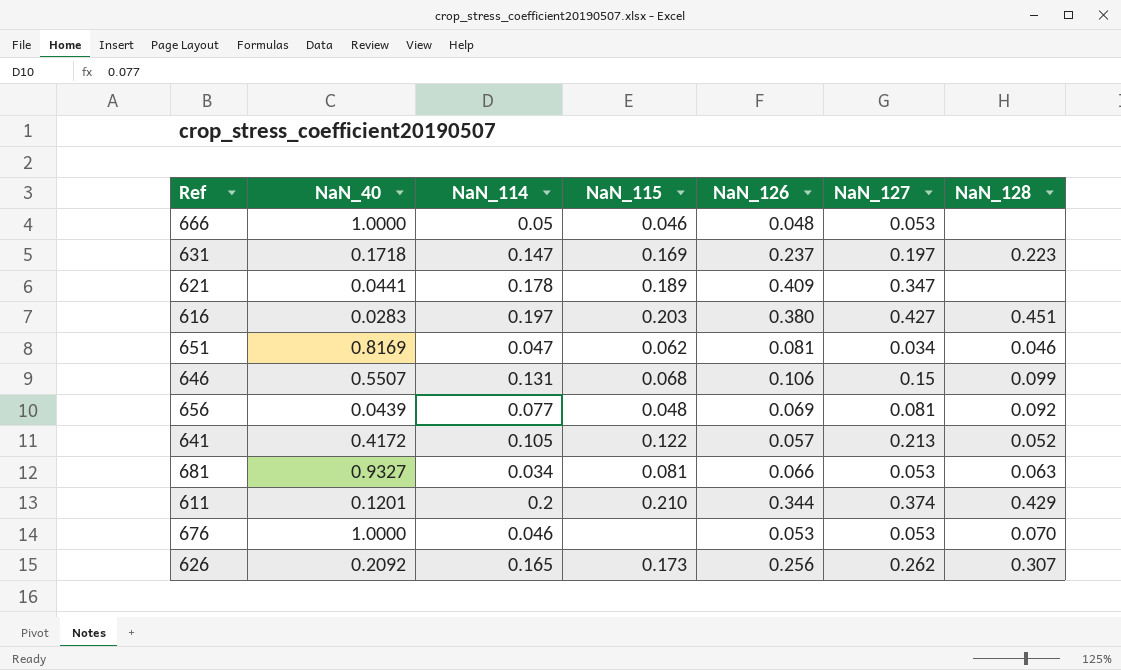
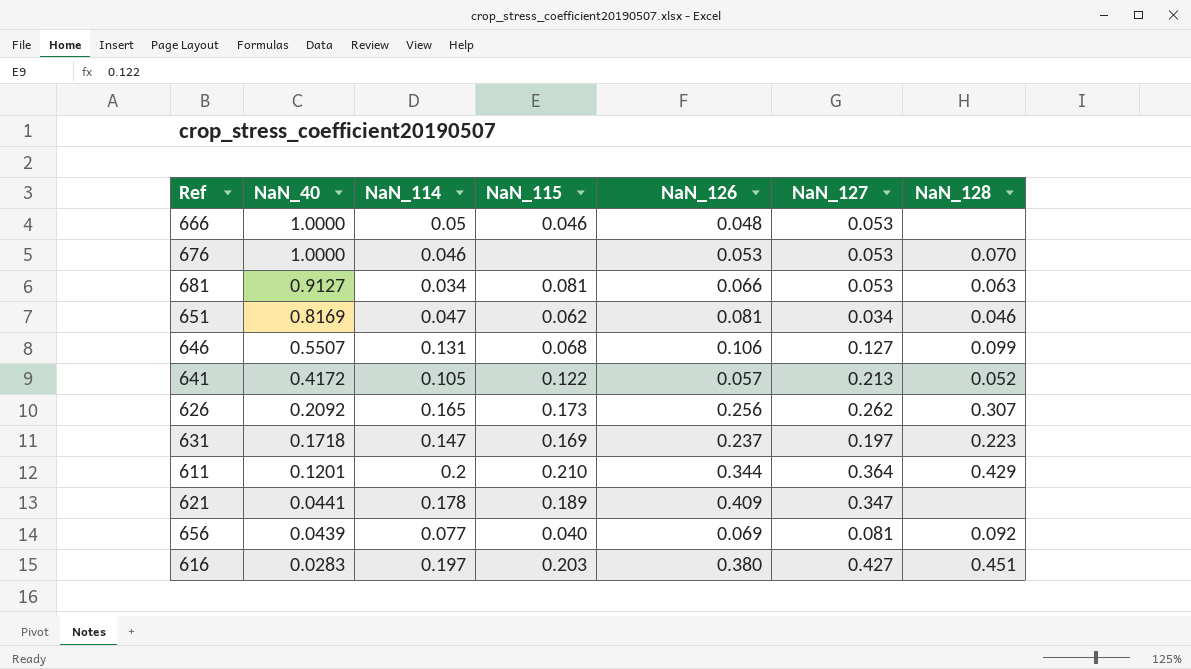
row order: none -> NaN_40 descending
681 | NaN_40: 0.9327 -> 0.9127
646 | NaN_127: 0.15 -> 0.127
611 | NaN_127: 0.374 -> 0.364
656 | NaN_115: 0.048 -> 0.040

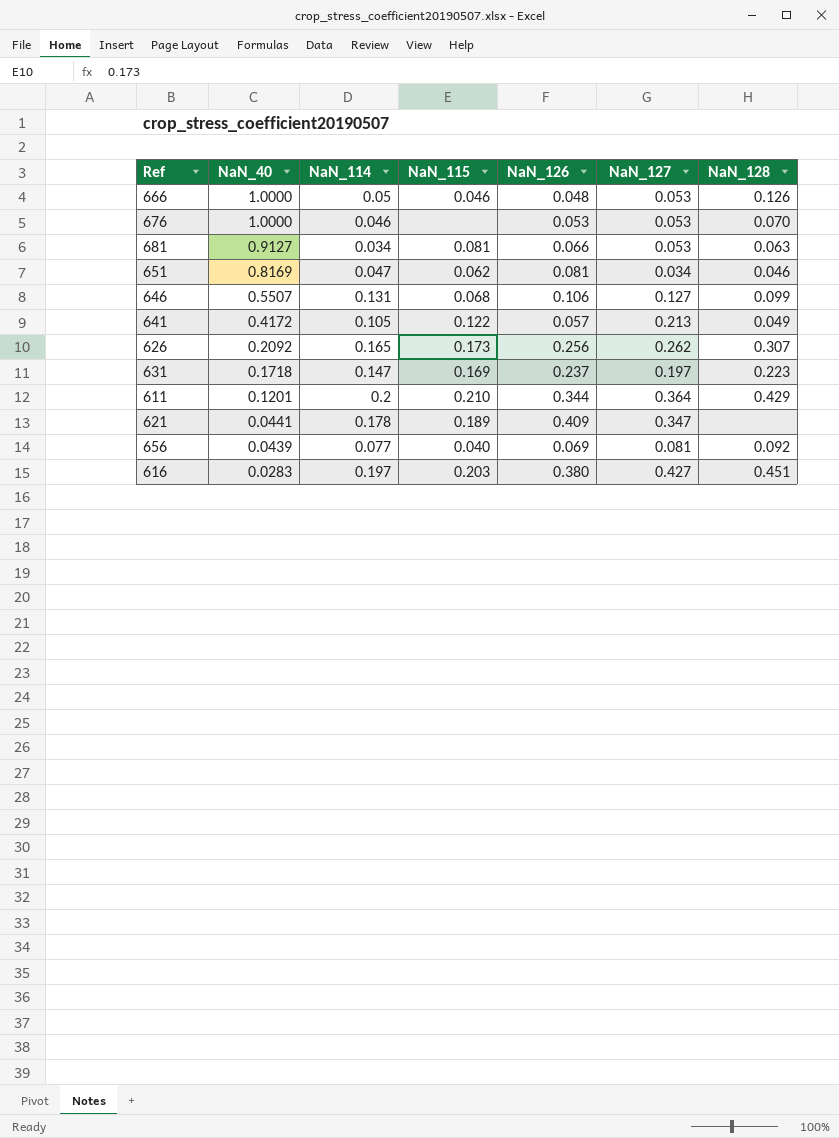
666 | NaN_128: none -> 0.126
641 | NaN_128: 0.052 -> 0.049

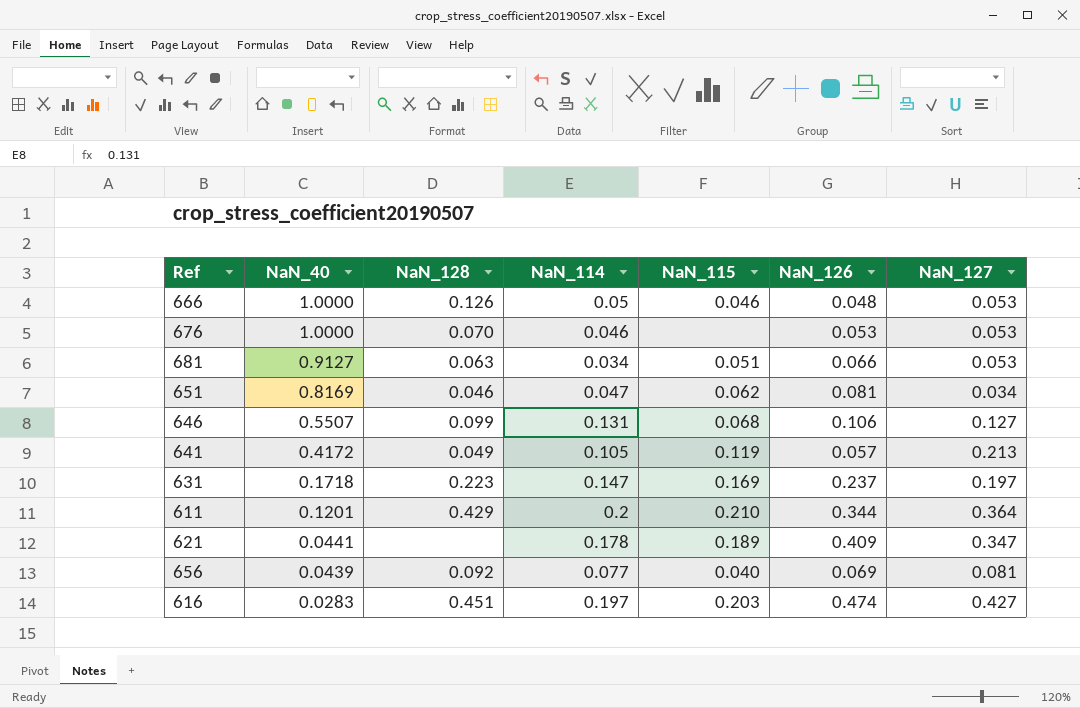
column NaN_128 | position: 7 -> 3
row 626: 0.2092 | 0.165 | 0.173 | 0.256 | 0.262 | 0.307 -> none
681 | NaN_115: 0.081 -> 0.051
641 | NaN_115: 0.122 -> 0.119
616 | NaN_126: 0.380 -> 0.474

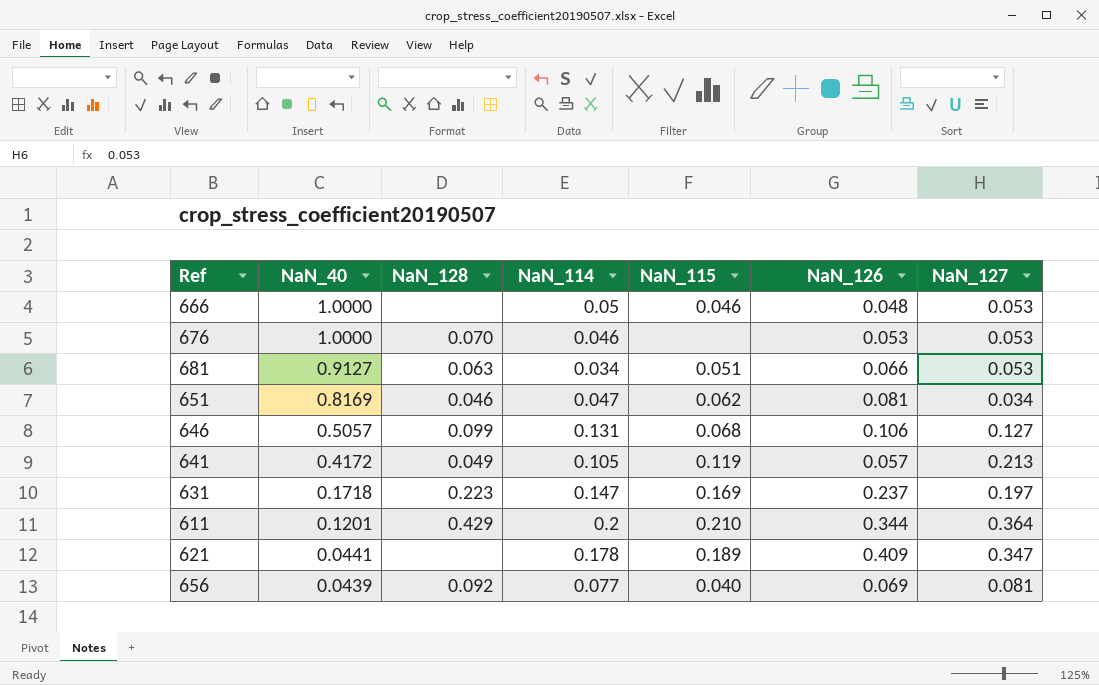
row 616: 0.0283 | 0.451 | 0.197 | 0.203 | 0.474 | 0.427 -> none
666 | NaN_128: 0.126 -> none
646 | NaN_40: 0.5507 -> 0.5057

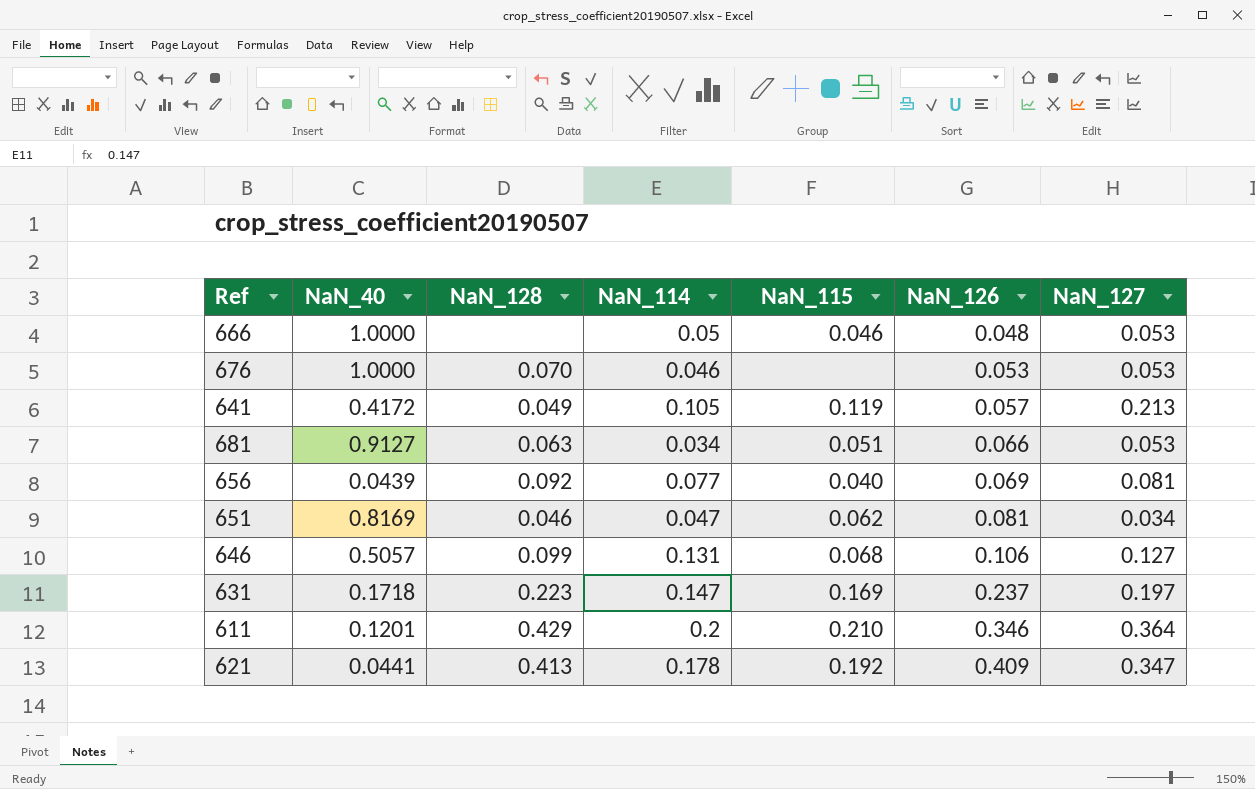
row order: NaN_40 descending -> NaN_126 ascending
611 | NaN_126: 0.344 -> 0.346
621 | NaN_128: none -> 0.413
621 | NaN_115: 0.189 -> 0.192

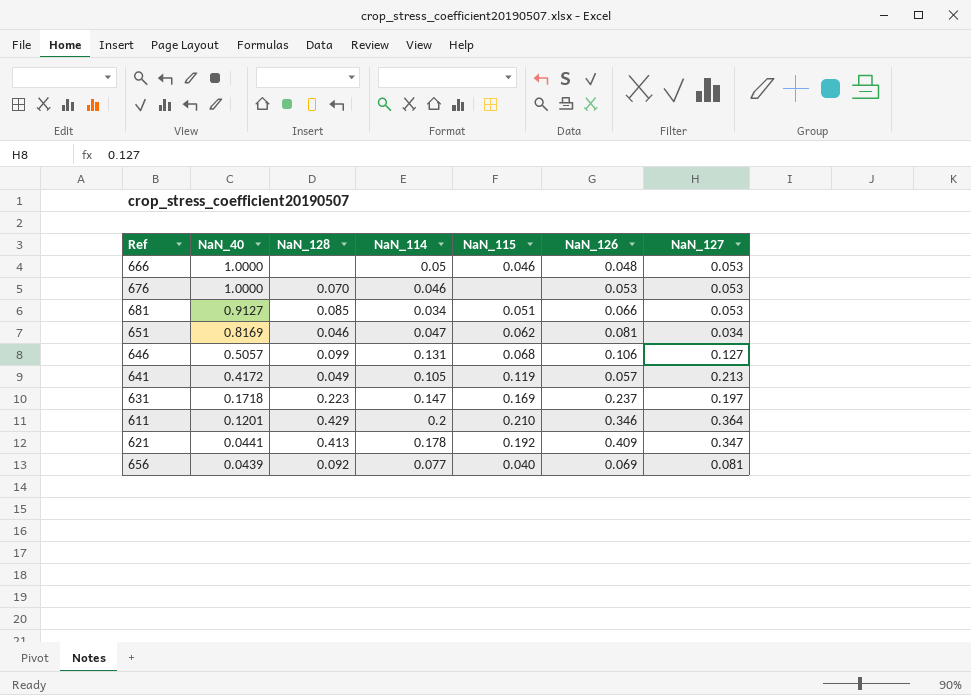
row order: NaN_126 ascending -> NaN_40 descending
681 | NaN_128: 0.063 -> 0.085

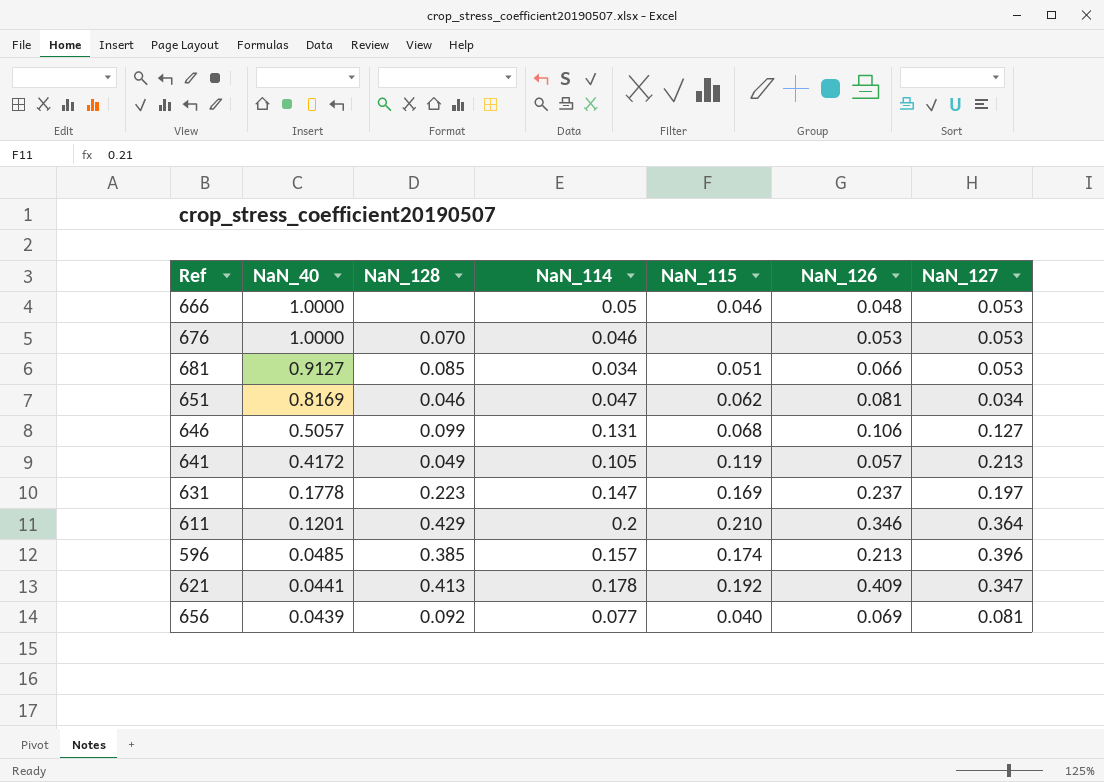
631 | NaN_40: 0.1718 -> 0.1778
row 596: none -> 0.0485 | 0.385 | 0.157 | 0.174 | 0.213 | 0.396

